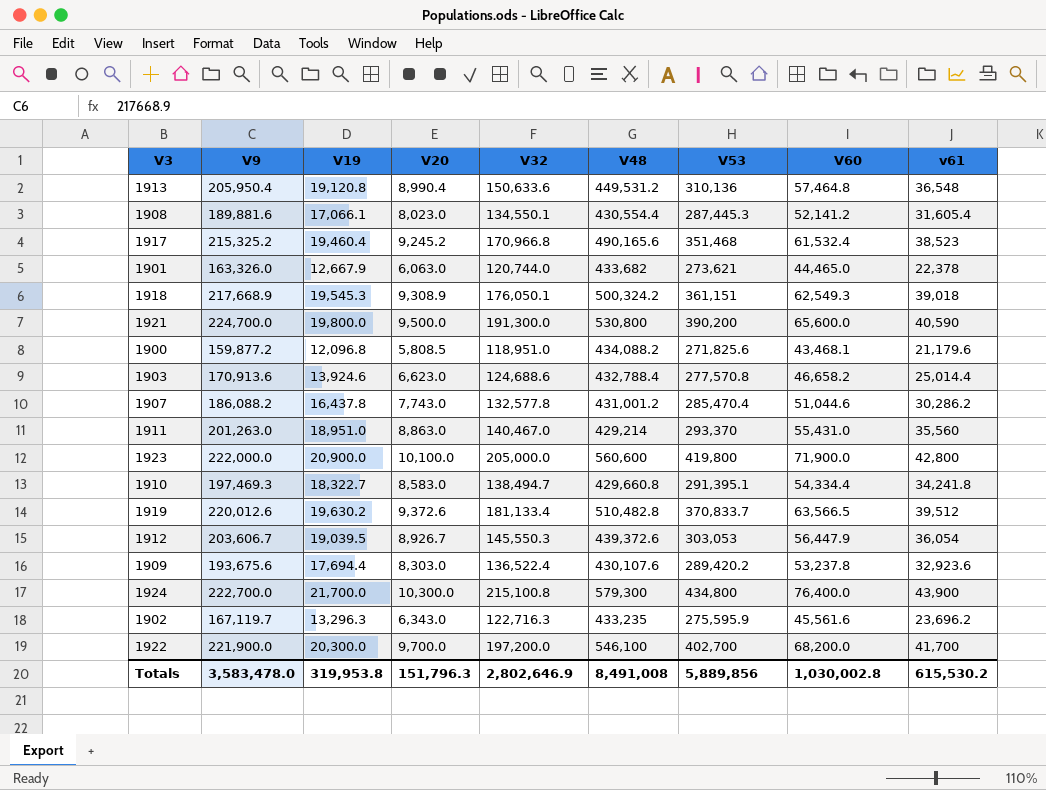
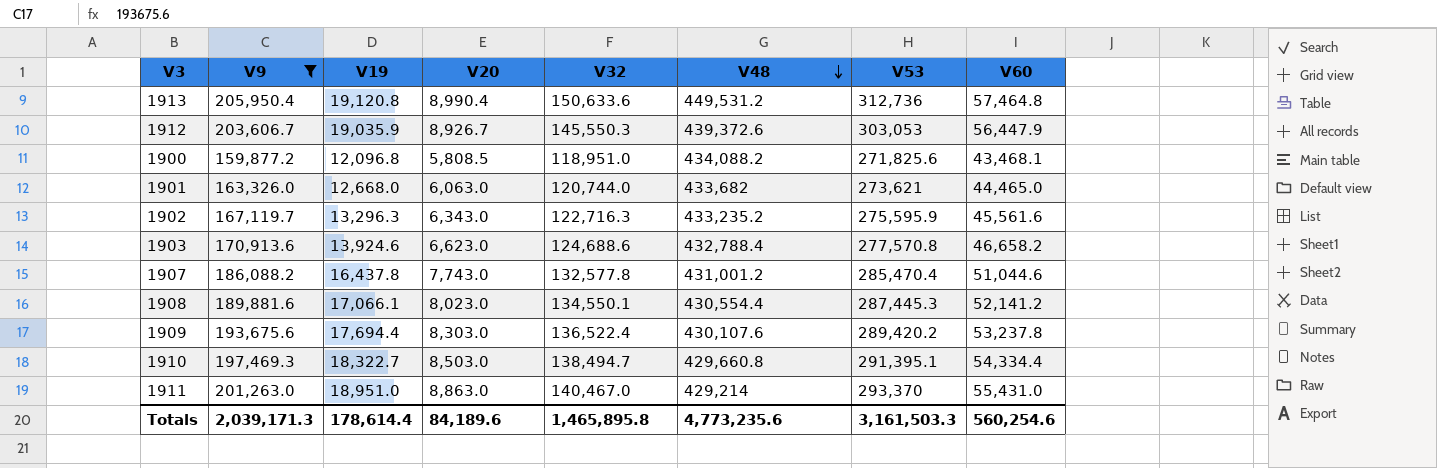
filter: none -> V9 <= 205,950.4
row order: none -> V48 descending
column v61 | position: 9 -> none
1913 | V53: 310,136 -> 312,736
1912 | V19: 19,039.5 -> 19,035.9
1901 | V19: 12,667.9 -> 12,668.0
1902 | V48: 433,235 -> 433,235.2
1910 | V20: 8,583.0 -> 8,503.0
Totals | V9: 3,583,478.0 -> 2,039,171.3
Totals | V19: 319,953.8 -> 178,614.4
Totals | V20: 151,796.3 -> 84,189.6
Totals | V32: 2,802,646.9 -> 1,465,895.8
Totals | V48: 8,491,008 -> 4,773,235.6
Totals | V53: 5,889,856 -> 3,161,503.3
Totals | V60: 1,030,002.8 -> 560,254.6

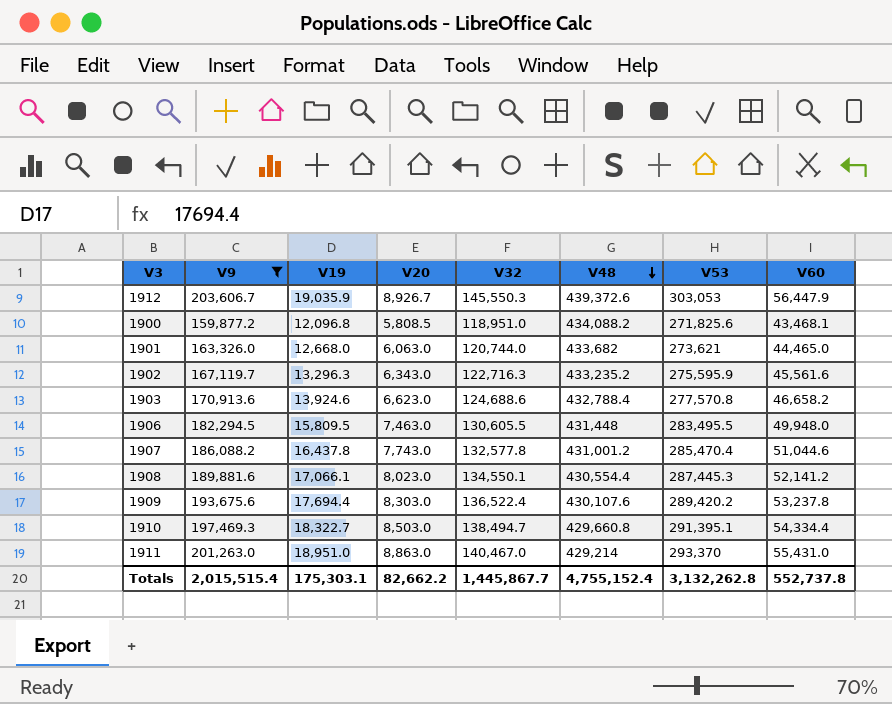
row 1913: 205,950.4 | 19,120.8 | 8,990.4 | 150,633.6 | 449,531.2 | 312,736 | 57,464.8 -> none
row 1906: none -> 182,294.5 | 15,809.5 | 7,463.0 | 130,605.5 | 431,448 | 283,495.5 | 49,948.0
Totals | V9: 2,039,171.3 -> 2,015,515.4
Totals | V19: 178,614.4 -> 175,303.1
Totals | V20: 84,189.6 -> 82,662.2
Totals | V32: 1,465,895.8 -> 1,445,867.7
Totals | V48: 4,773,235.6 -> 4,755,152.4
Totals | V53: 3,161,503.3 -> 3,132,262.8
Totals | V60: 560,254.6 -> 552,737.8

